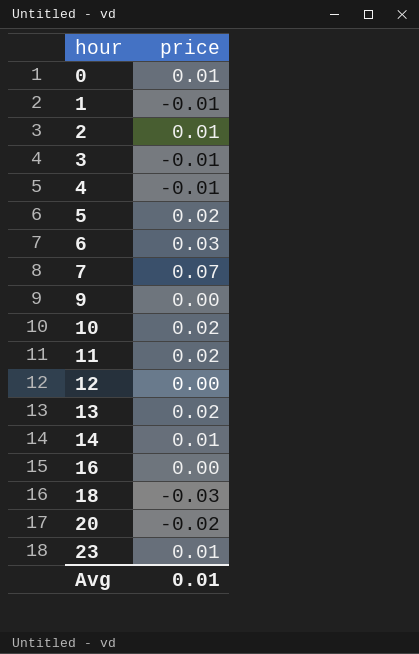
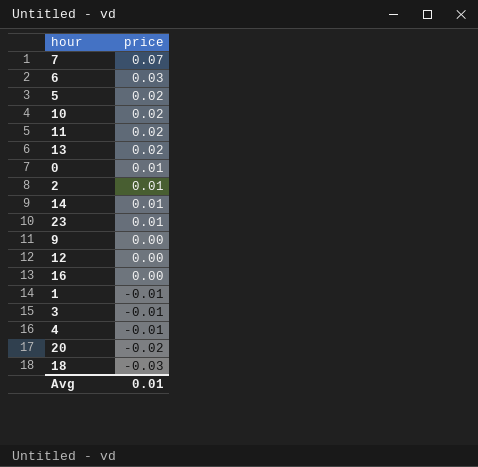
row order: hour ascending -> price descending

